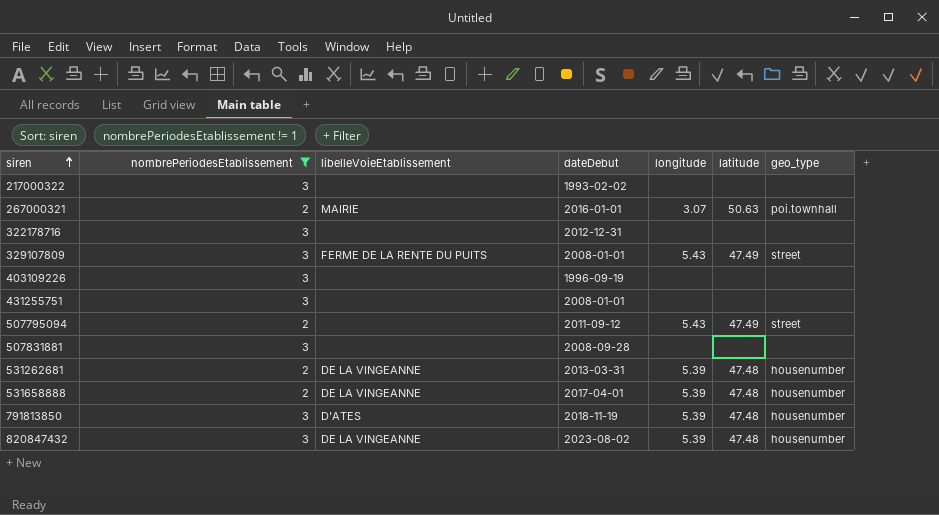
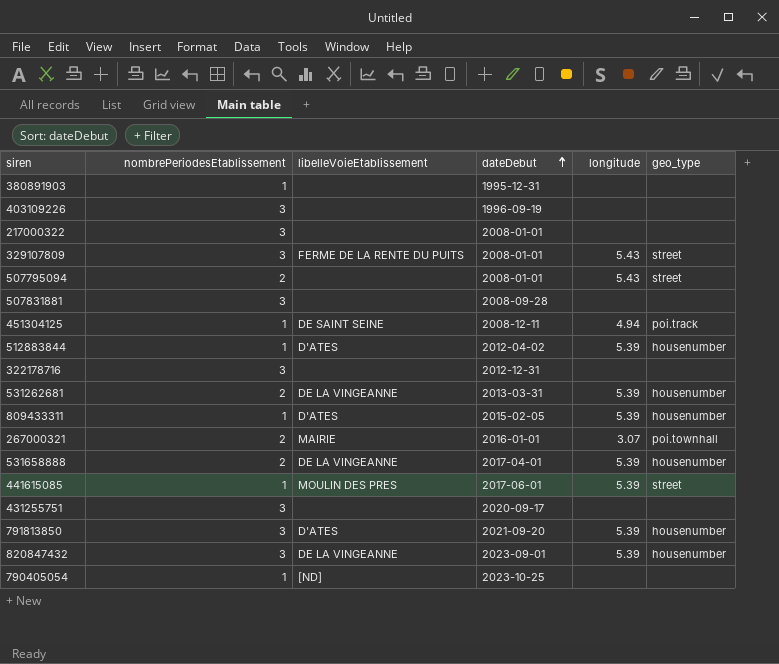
filter: nombrePeriodesEtablissement != 1 -> none
row order: siren ascending -> dateDebut ascending
column latitude | position: 6 -> none
217000322 | dateDebut: 1993-02-02 -> 2008-01-01
507795094 | dateDebut: 2011-09-12 -> 2008-01-01
431255751 | dateDebut: 2008-01-01 -> 2020-09-17
791813850 | dateDebut: 2018-11-19 -> 2021-09-20
820847432 | dateDebut: 2023-08-02 -> 2023-09-01

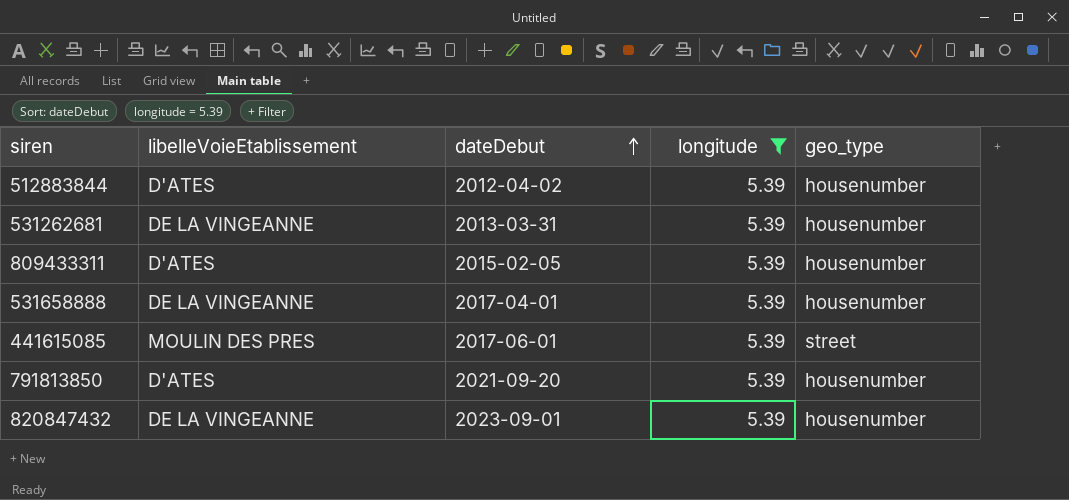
filter: none -> longitude = 5.39
column nombrePeriodesEtablissement | position: 2 -> none

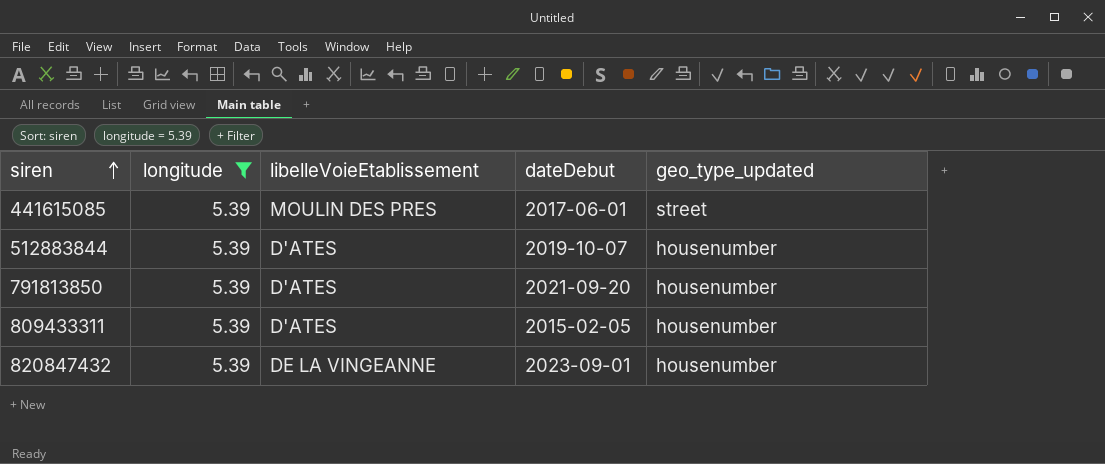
row order: dateDebut ascending -> siren ascending
column longitude | position: 4 -> 2
column name: geo_type -> geo_type_updated
row 531262681: DE LA VINGEANNE | 2013-03-31 | 5.39 | housenumber -> none
row 531658888: DE LA VINGEANNE | 2017-04-01 | 5.39 | housenumber -> none
512883844 | dateDebut: 2012-04-02 -> 2019-10-07

